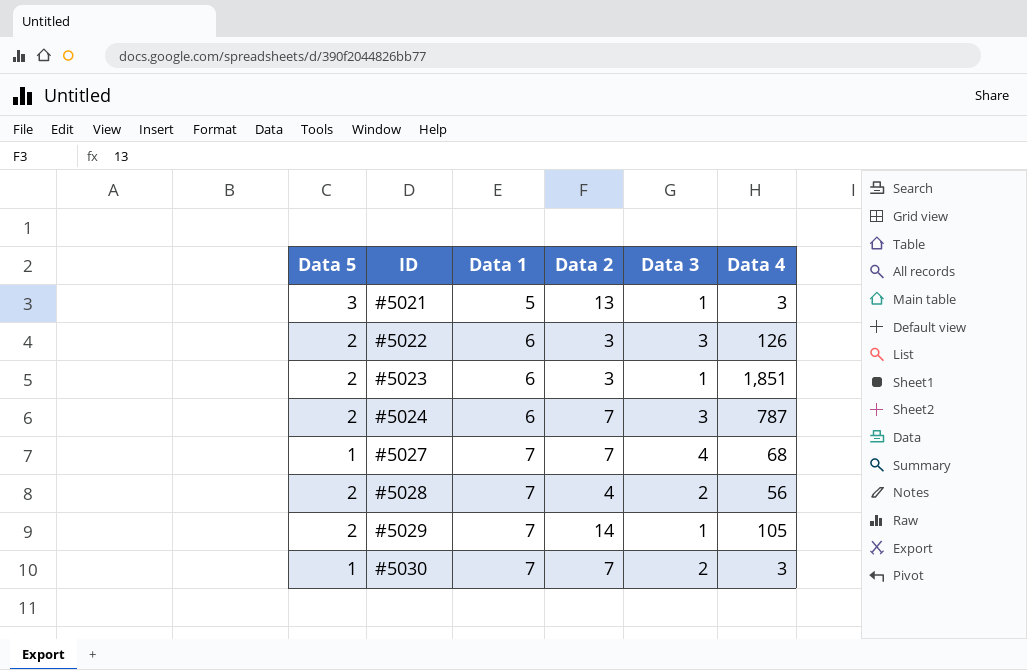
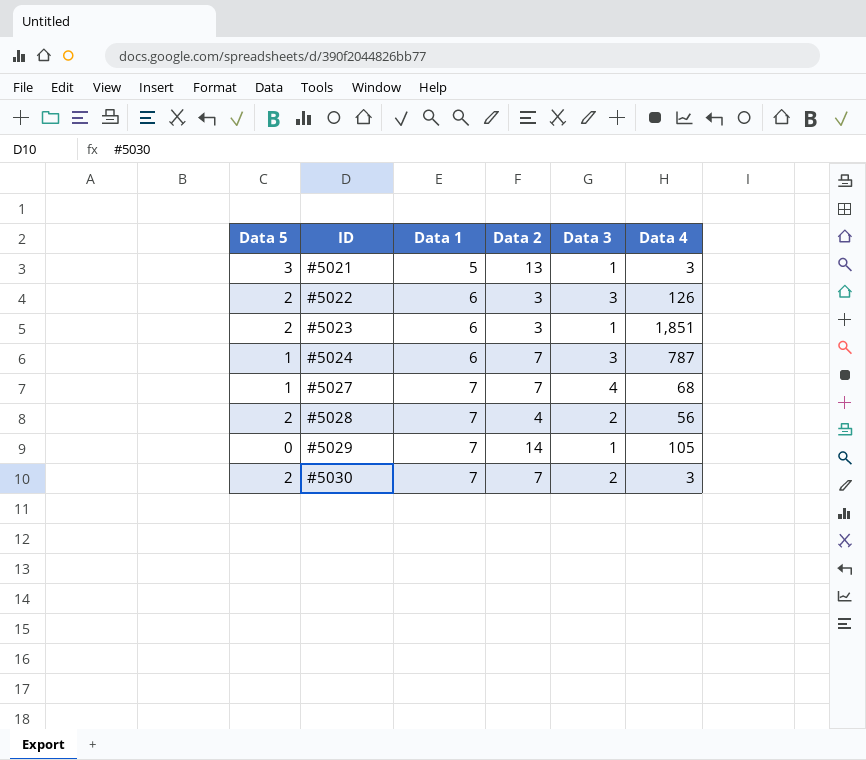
#5024 | Data 5: 2 -> 1
#5029 | Data 5: 2 -> 0
#5030 | Data 5: 1 -> 2

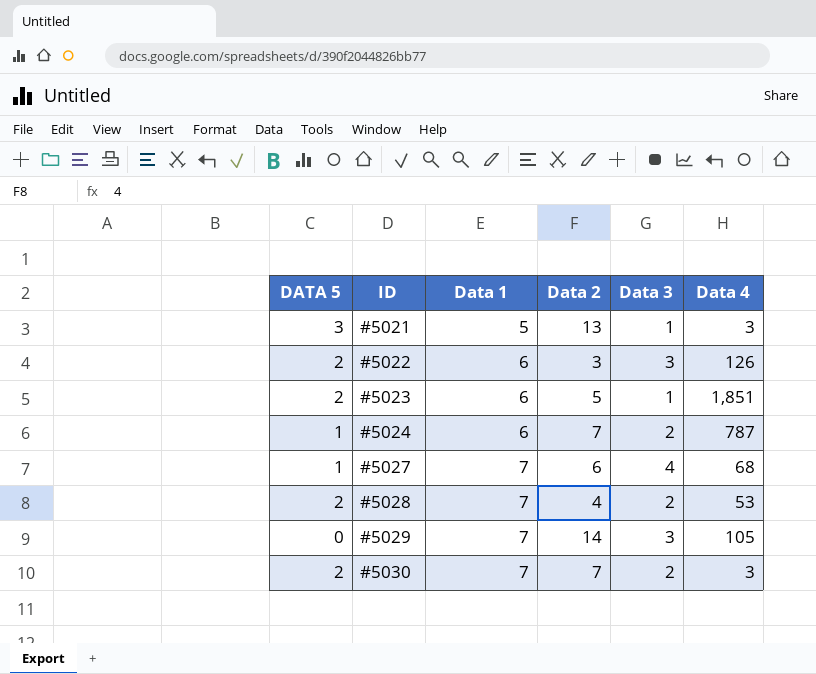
column name: Data 5 -> DATA 5
#5023 | Data 2: 3 -> 5
#5024 | Data 3: 3 -> 2
#5027 | Data 2: 7 -> 6
#5028 | Data 4: 56 -> 53
#5029 | Data 3: 1 -> 3

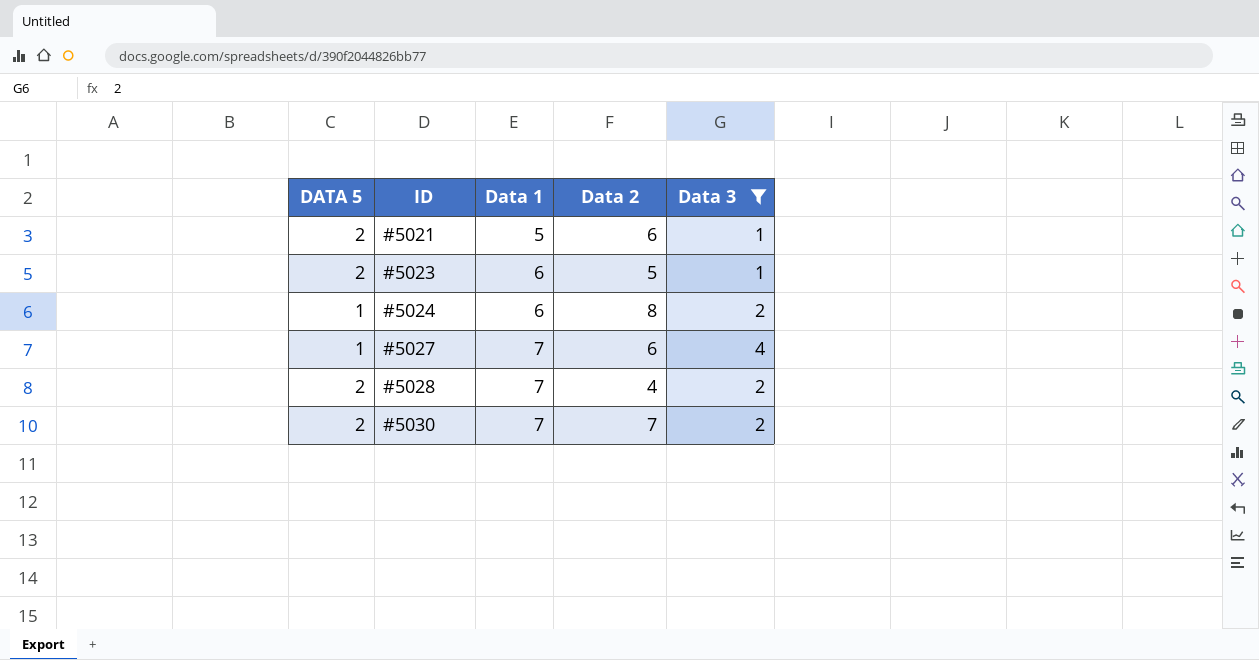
filter: none -> Data 3 != 3
column Data 4 | position: 6 -> none
#5021 | DATA 5: 3 -> 2
#5021 | Data 2: 13 -> 6
#5024 | Data 2: 7 -> 8

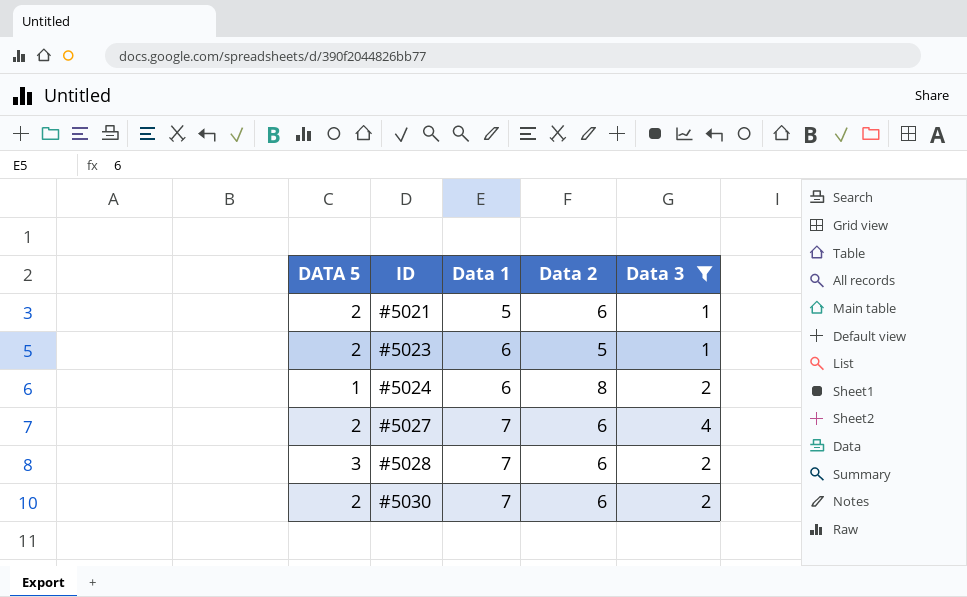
#5027 | DATA 5: 1 -> 2
#5028 | DATA 5: 2 -> 3
#5028 | Data 2: 4 -> 6
#5030 | Data 2: 7 -> 6

